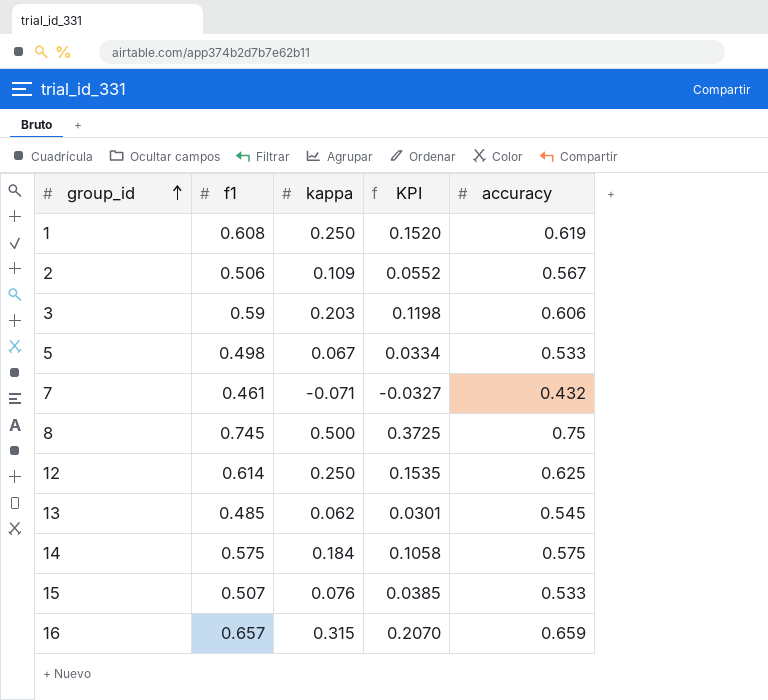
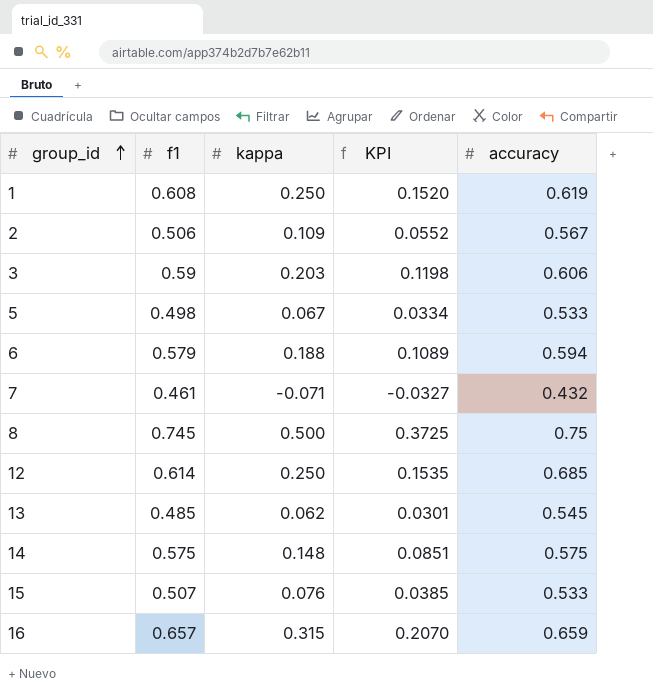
row 6: none -> 0.579 | 0.188 | 0.1089 | 0.594
12 | accuracy: 0.625 -> 0.685
14 | kappa: 0.184 -> 0.148
14 | KPI: 0.1058 -> 0.0851

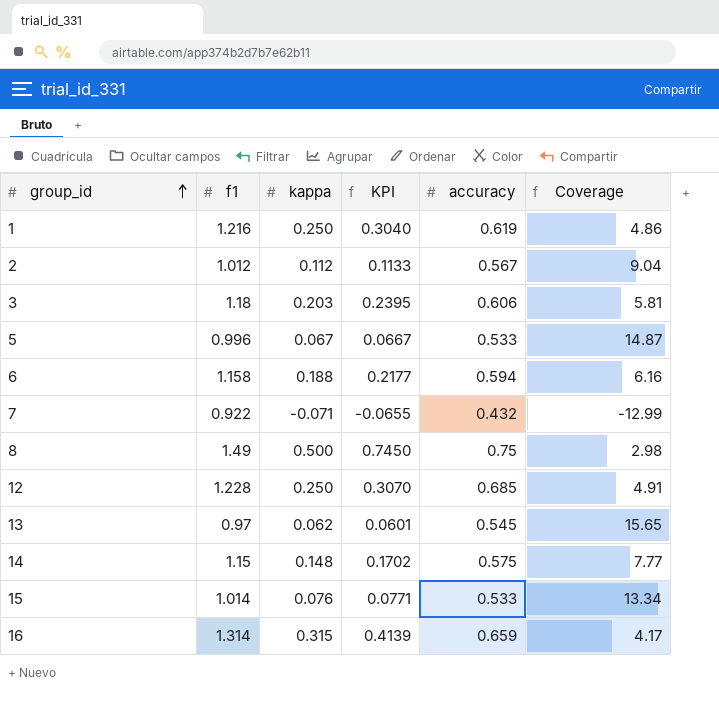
column Coverage | formula: none -> [f1] / [kappa]
1 | f1: 0.608 -> 1.216
1 | KPI: 0.1520 -> 0.3040
2 | f1: 0.506 -> 1.012
2 | kappa: 0.109 -> 0.112
2 | KPI: 0.0552 -> 0.1133
3 | f1: 0.59 -> 1.18
3 | KPI: 0.1198 -> 0.2395
5 | f1: 0.498 -> 0.996
5 | KPI: 0.0334 -> 0.0667
6 | f1: 0.579 -> 1.158
6 | KPI: 0.1089 -> 0.2177
7 | f1: 0.461 -> 0.922
7 | KPI: -0.0327 -> -0.0655
8 | f1: 0.745 -> 1.49
8 | KPI: 0.3725 -> 0.7450
12 | f1: 0.614 -> 1.228
12 | KPI: 0.1535 -> 0.3070
13 | f1: 0.485 -> 0.97
13 | KPI: 0.0301 -> 0.0601
14 | f1: 0.575 -> 1.15
14 | KPI: 0.0851 -> 0.1702
15 | f1: 0.507 -> 1.014
15 | KPI: 0.0385 -> 0.0771
16 | f1: 0.657 -> 1.314
16 | KPI: 0.2070 -> 0.4139

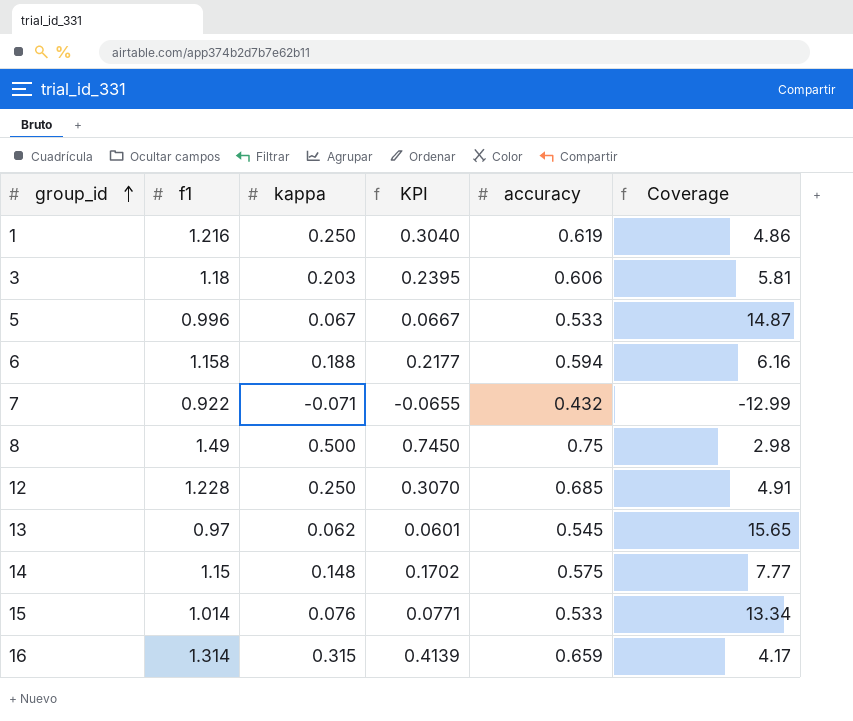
row 2: 1.012 | 0.112 | 0.1133 | 0.567 | 9.04 -> none

